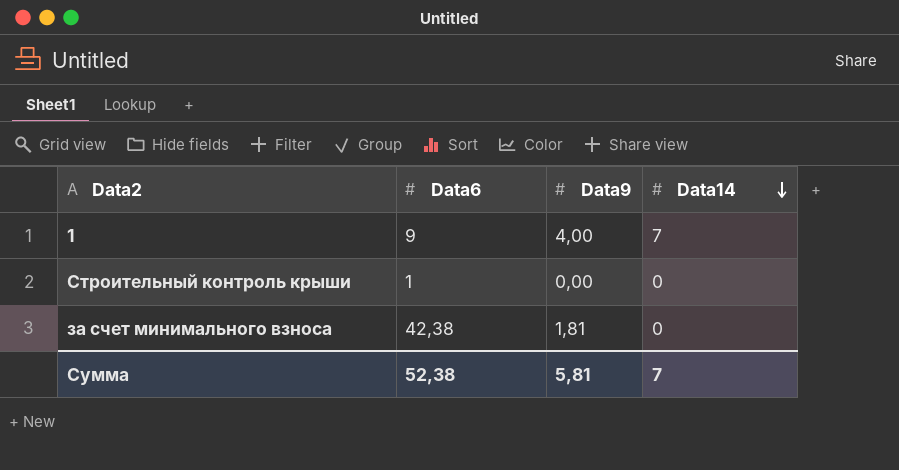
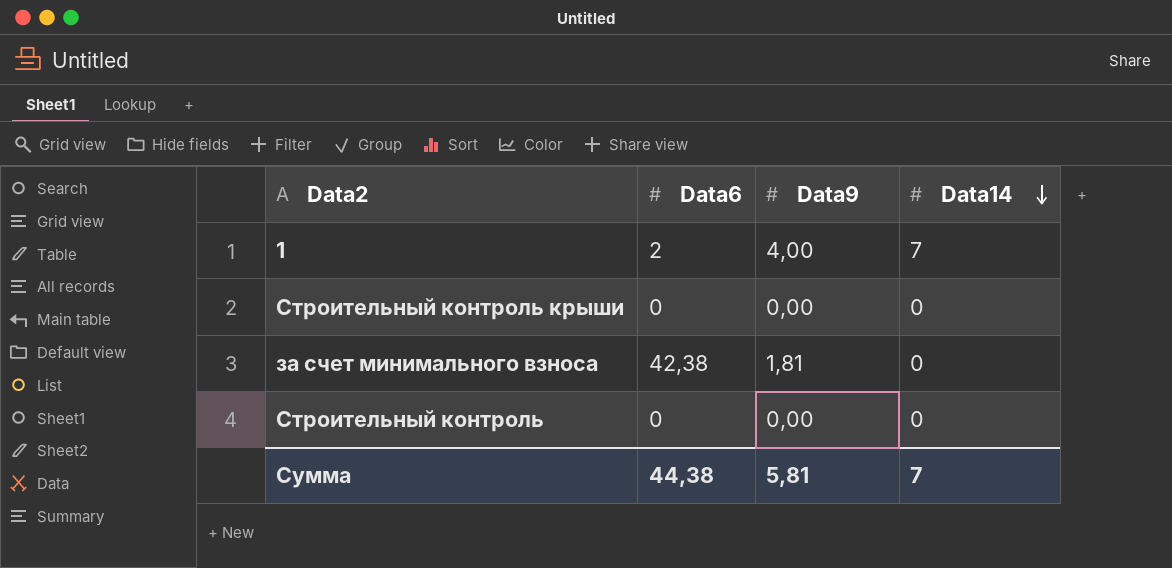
1 | Data6: 9 -> 2
Строительный контроль крыши | Data6: 1 -> 0
row Строительный контроль: none -> 0 | 0,00 | 0
Сумма | Data6: 52,38 -> 44,38

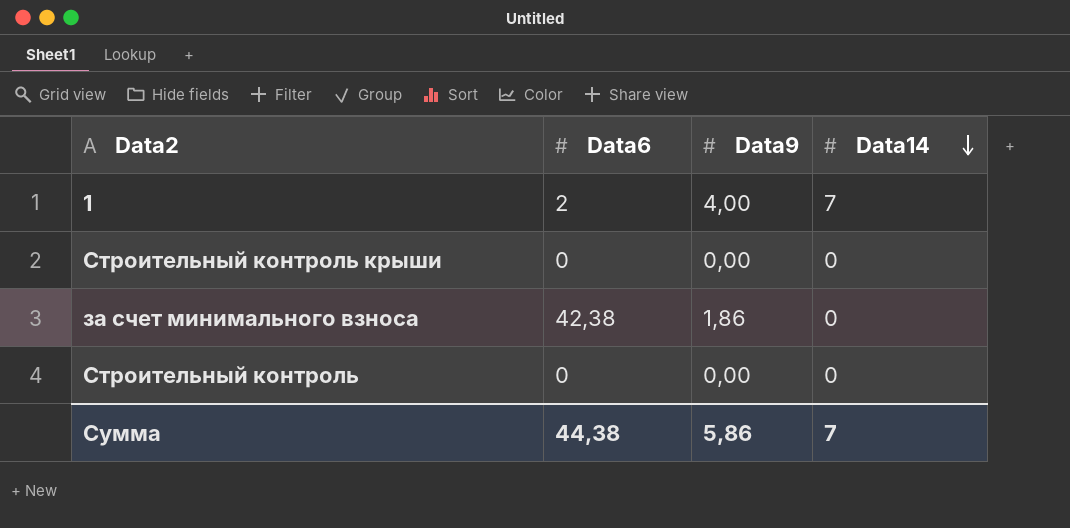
за счет минимального взноса | Data9: 1,81 -> 1,86
Сумма | Data9: 5,81 -> 5,86

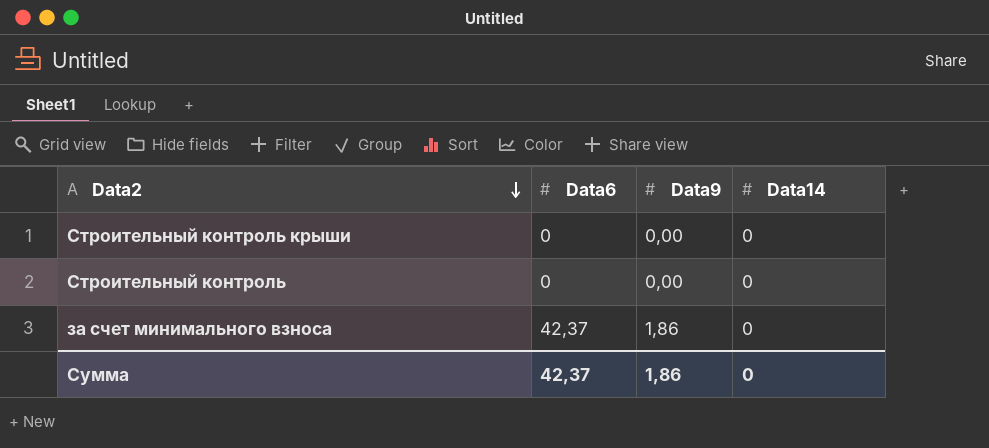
row order: Data14 descending -> Data2 descending
row 1: 2 | 4,00 | 7 -> none
за счет минимального взноса | Data6: 42,38 -> 42,37
Сумма | Data6: 44,38 -> 42,37
Сумма | Data9: 5,86 -> 1,86
Сумма | Data14: 7 -> 0

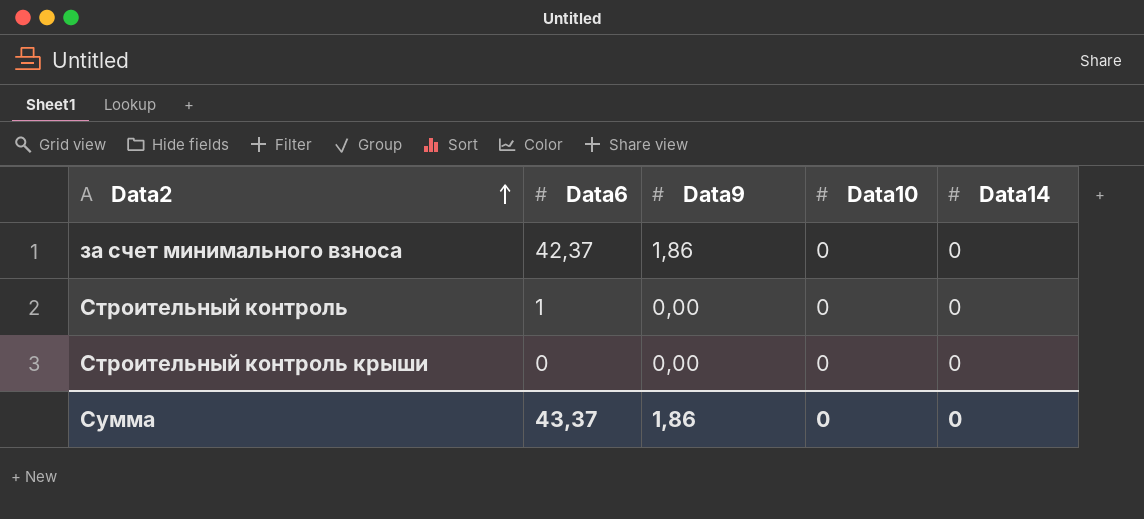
row order: Data2 descending -> Data2 ascending
column Data10 | position: none -> 4
Строительный контроль | Data6: 0 -> 1
Сумма | Data6: 42,37 -> 43,37

